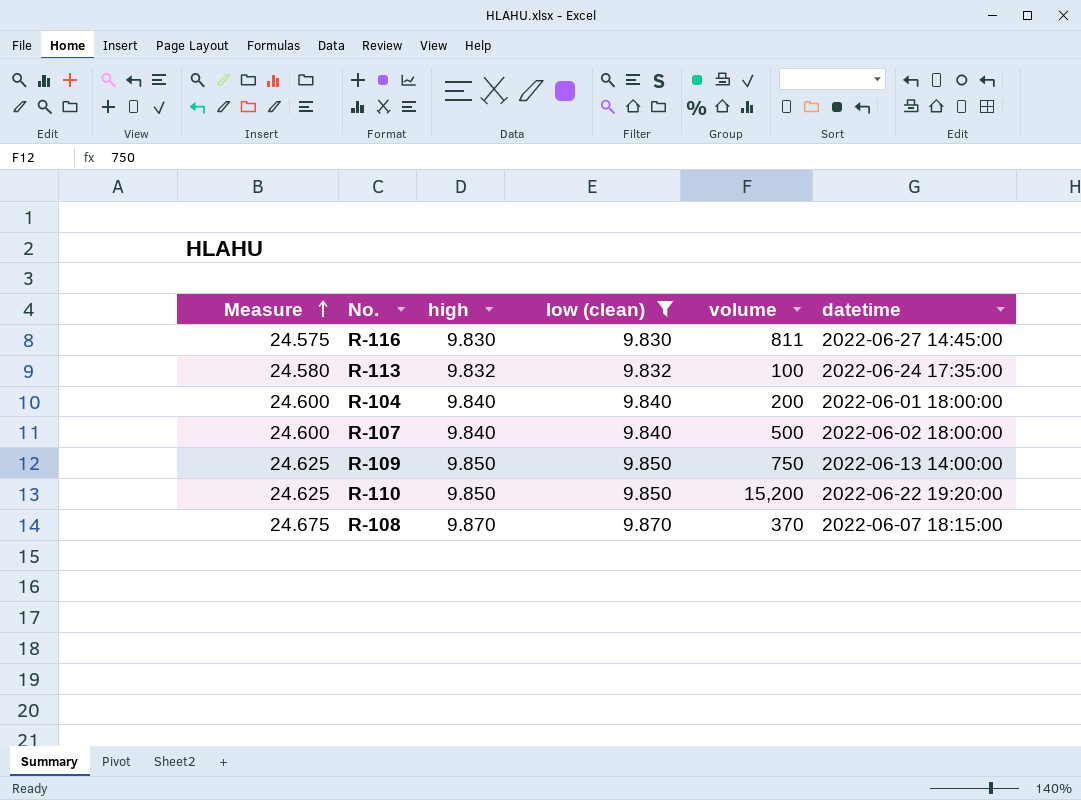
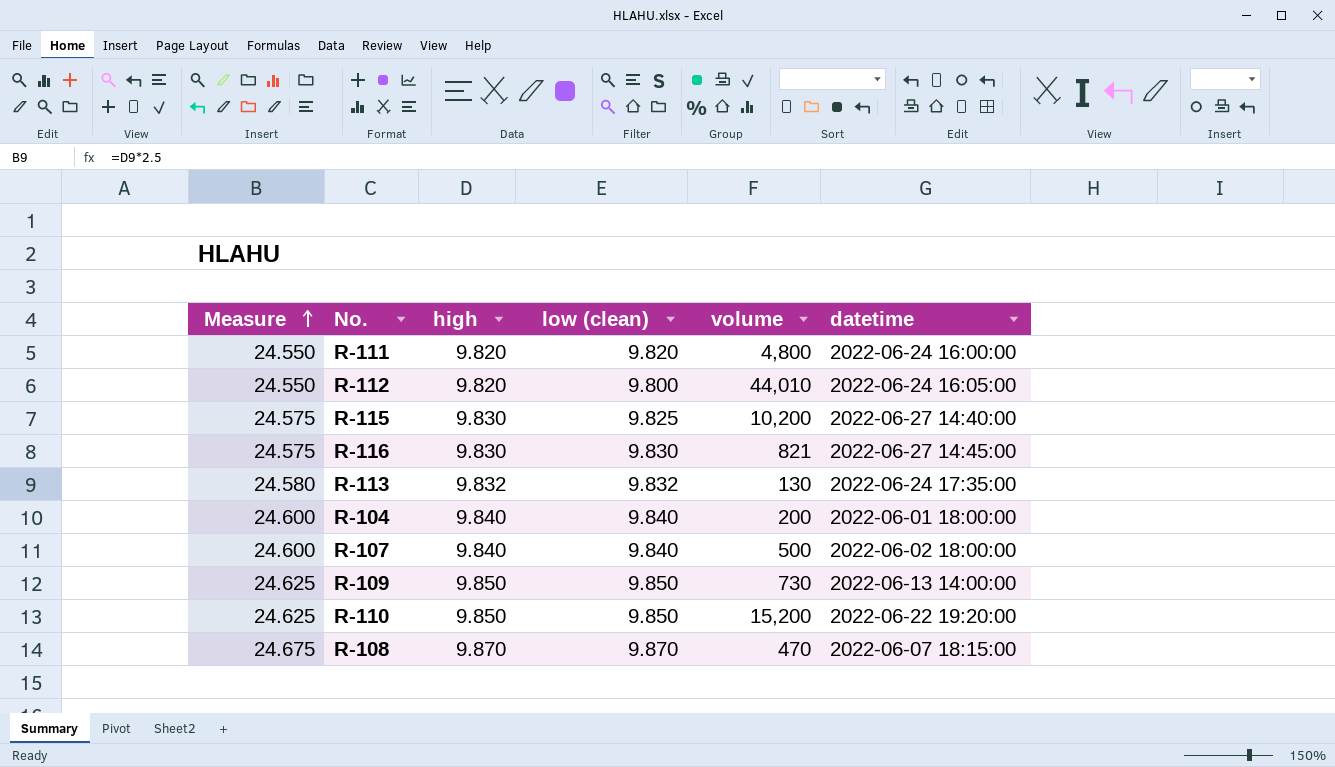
filter: low (clean) >= 9.830 -> none
R-116 | volume: 811 -> 821
R-113 | volume: 100 -> 130
R-109 | volume: 750 -> 730
R-108 | volume: 370 -> 470

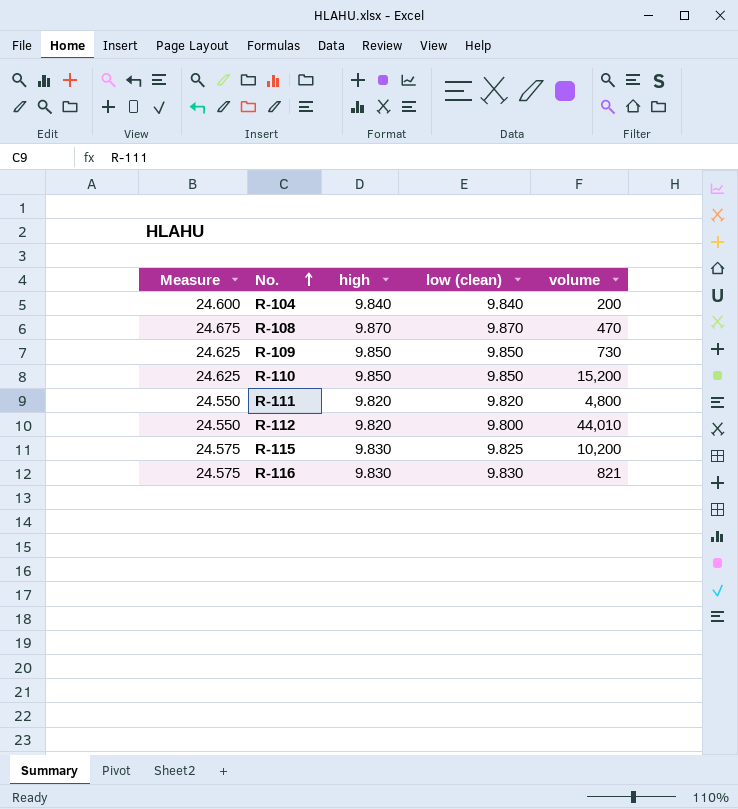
row order: Measure ascending -> No. ascending
column datetime | position: 6 -> none
row R-113: 24.580 | 9.832 | 9.832 | 130 | 2022-06-24 17:35:00 -> none
row R-107: 24.600 | 9.840 | 9.840 | 500 | 2022-06-02 18:00:00 -> none

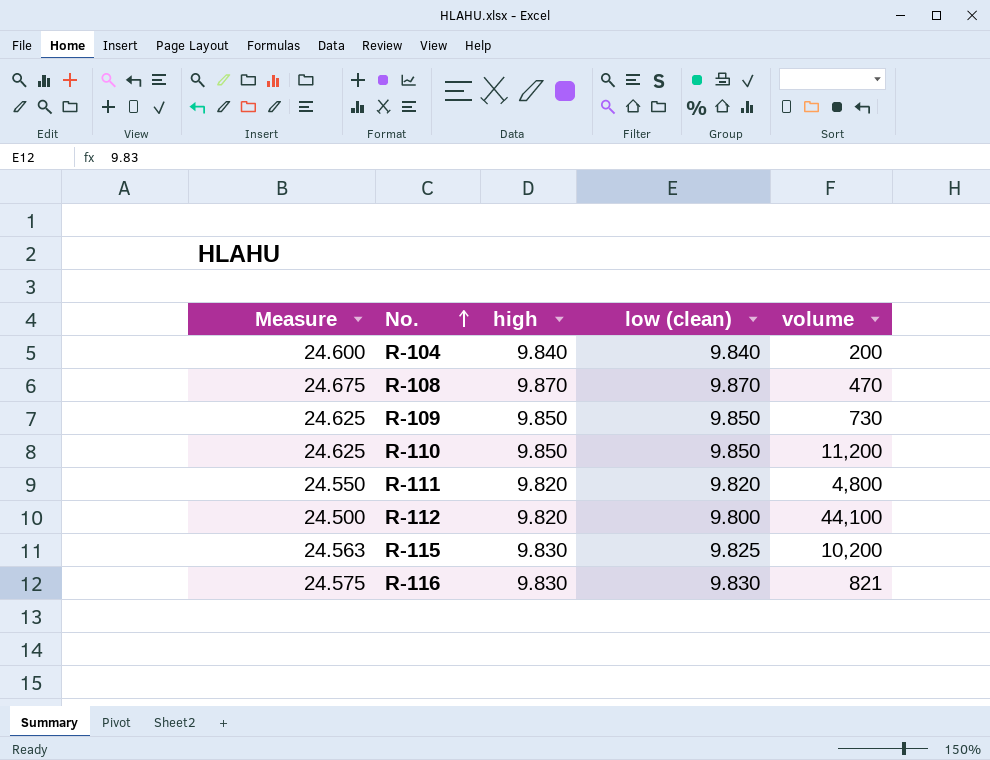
column Measure | formula: [high] * 2.5 -> [low (clean)] * 2.5
R-110 | volume: 15,200 -> 11,200
R-112 | volume: 44,010 -> 44,100

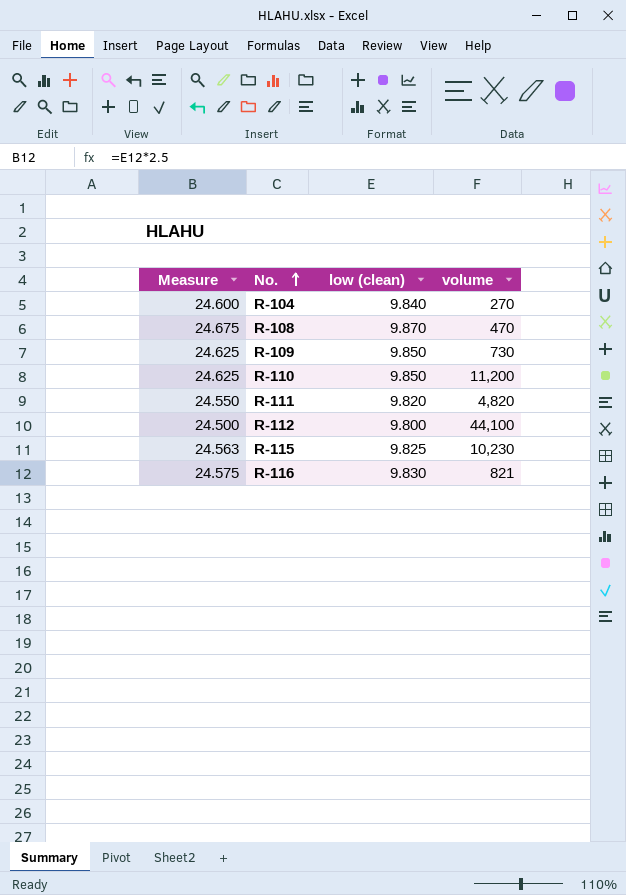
column high | position: 3 -> none
R-104 | volume: 200 -> 270
R-111 | volume: 4,800 -> 4,820
R-115 | volume: 10,200 -> 10,230

